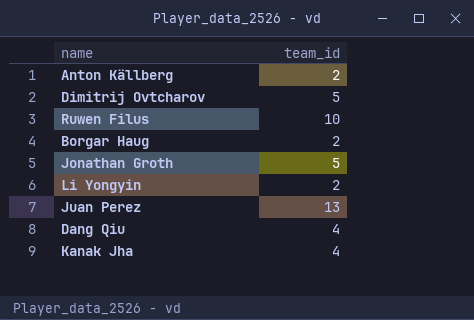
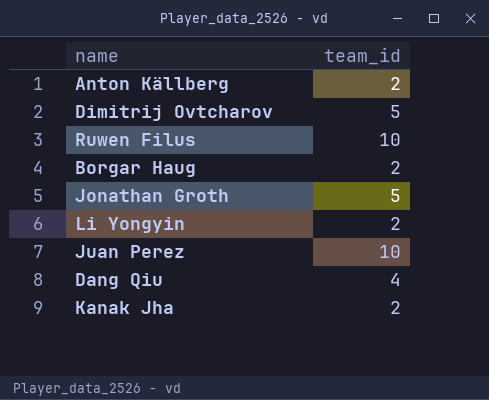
Juan Perez | team_id: 13 -> 10
Kanak Jha | team_id: 4 -> 2

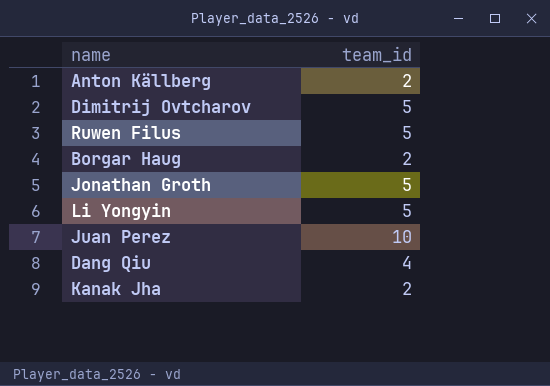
Ruwen Filus | team_id: 10 -> 5
Li Yongyin | team_id: 2 -> 5

